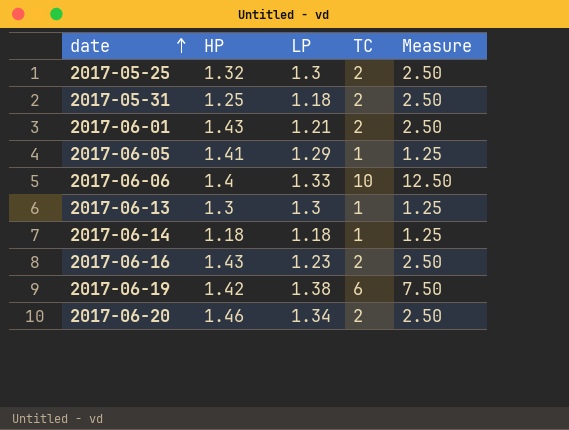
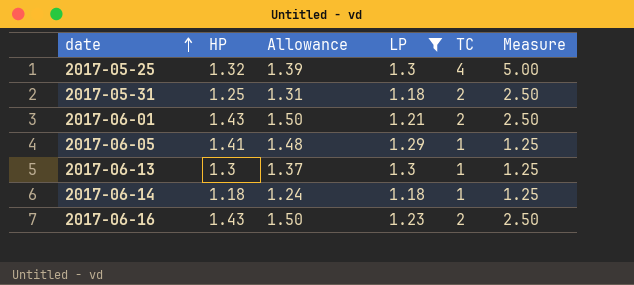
filter: none -> LP <= 1.3
column Allowance | formula: none -> [HP] * 1.05
2017-05-25 | TC: 2 -> 4
2017-05-25 | Measure: 2.50 -> 5.00

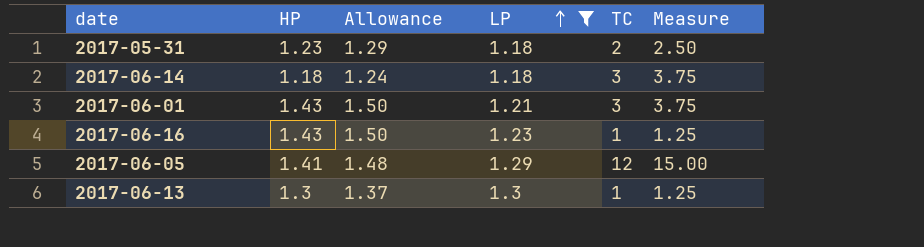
row order: date ascending -> LP ascending
row 2017-05-25: 1.32 | 1.39 | 1.3 | 4 | 5.00 -> none
2017-05-31 | HP: 1.25 -> 1.23
2017-05-31 | Allowance: 1.31 -> 1.29
2017-06-14 | TC: 1 -> 3
2017-06-14 | Measure: 1.25 -> 3.75
2017-06-01 | TC: 2 -> 3
2017-06-01 | Measure: 2.50 -> 3.75
2017-06-16 | TC: 2 -> 1
2017-06-16 | Measure: 2.50 -> 1.25
2017-06-05 | TC: 1 -> 12
2017-06-05 | Measure: 1.25 -> 15.00

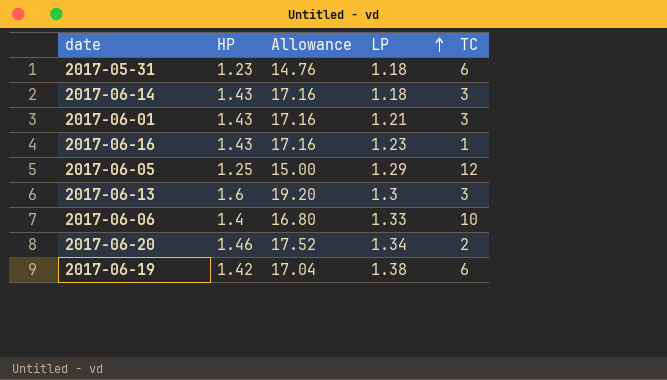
filter: LP <= 1.3 -> none
column Measure | formula: [TC] * 1.25 -> none
column Allowance | formula: [HP] * 1.05 -> [HP] * 12
2017-05-31 | TC: 2 -> 6
2017-06-14 | HP: 1.18 -> 1.43
2017-06-05 | HP: 1.41 -> 1.25
2017-06-13 | HP: 1.3 -> 1.6
2017-06-13 | TC: 1 -> 3

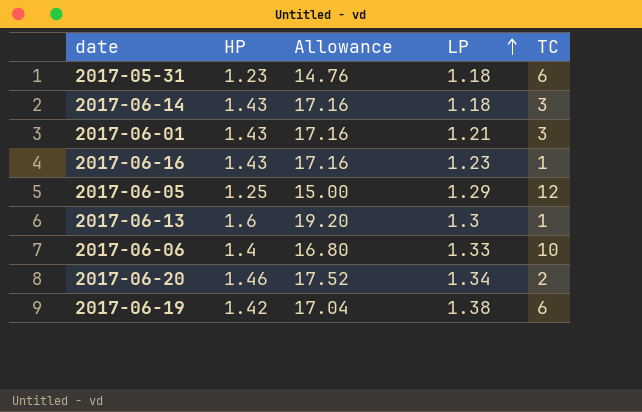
2017-06-13 | TC: 3 -> 1

